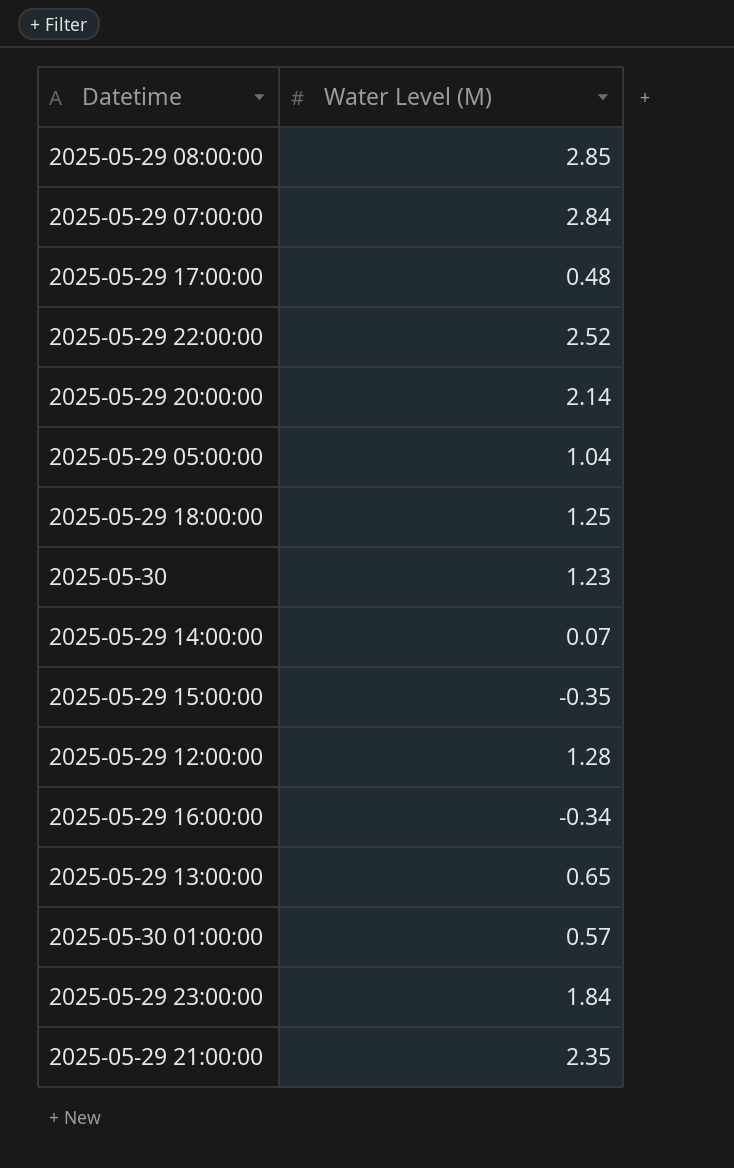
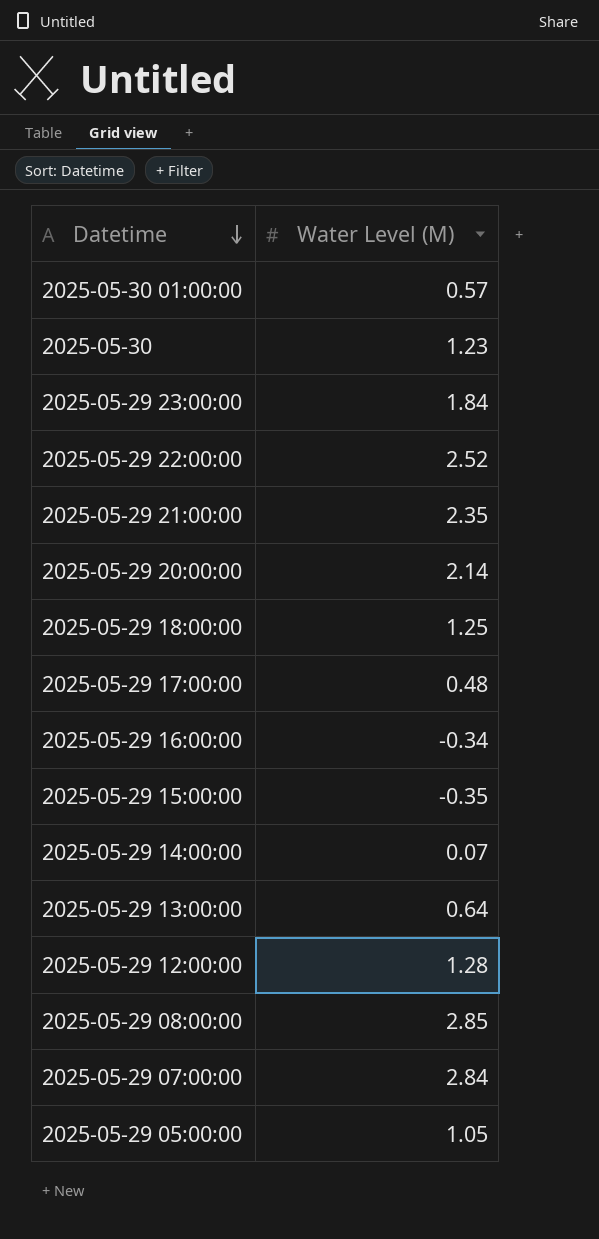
row order: none -> Datetime descending
2025-05-29 13:00:00 | Water Level (M): 0.65 -> 0.64
2025-05-29 05:00:00 | Water Level (M): 1.04 -> 1.05

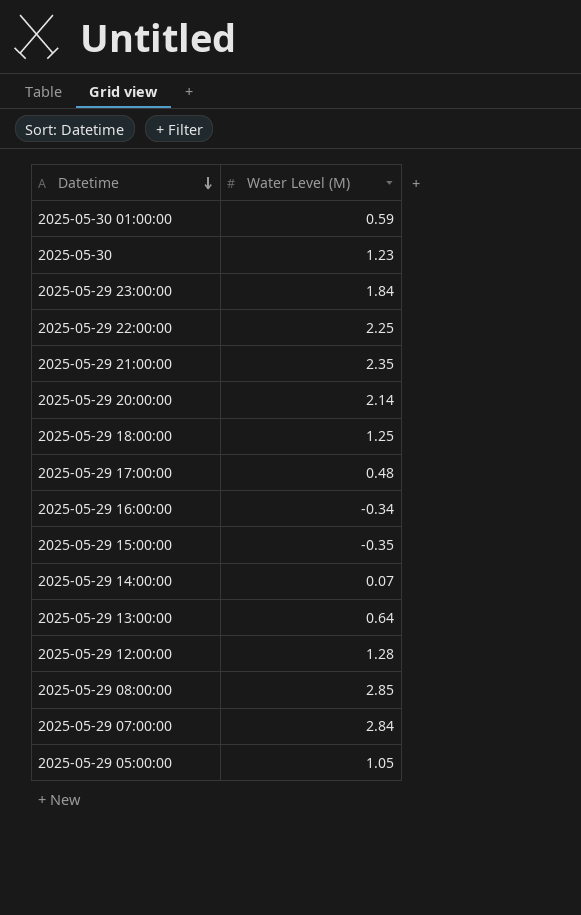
2025-05-30 01:00:00 | Water Level (M): 0.57 -> 0.59
2025-05-29 22:00:00 | Water Level (M): 2.52 -> 2.25

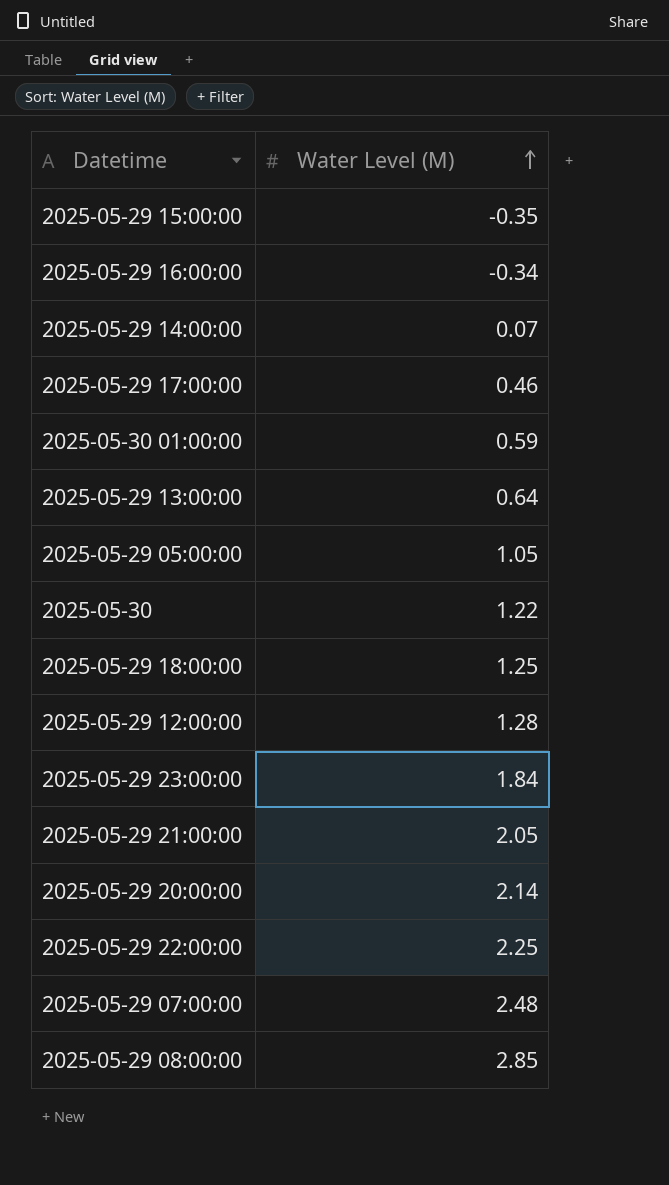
row order: Datetime descending -> Water Level (M) ascending
2025-05-29 17:00:00 | Water Level (M): 0.48 -> 0.46
2025-05-30 | Water Level (M): 1.23 -> 1.22
2025-05-29 21:00:00 | Water Level (M): 2.35 -> 2.05
2025-05-29 07:00:00 | Water Level (M): 2.84 -> 2.48

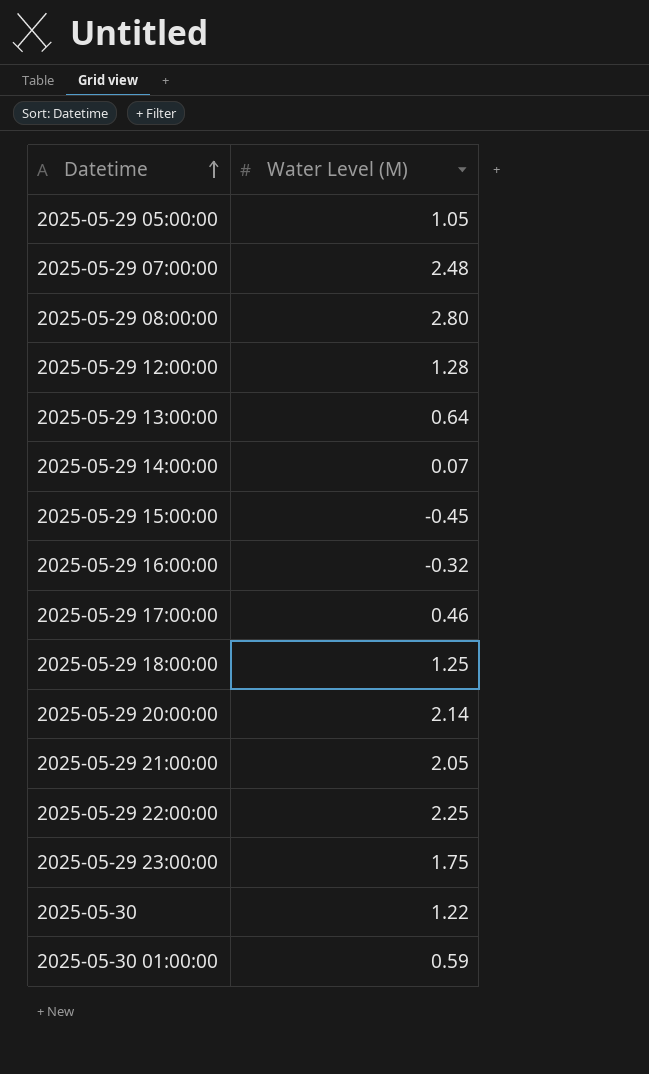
row order: Water Level (M) ascending -> Datetime ascending
2025-05-29 08:00:00 | Water Level (M): 2.85 -> 2.80
2025-05-29 15:00:00 | Water Level (M): -0.35 -> -0.45
2025-05-29 16:00:00 | Water Level (M): -0.34 -> -0.32
2025-05-29 23:00:00 | Water Level (M): 1.84 -> 1.75

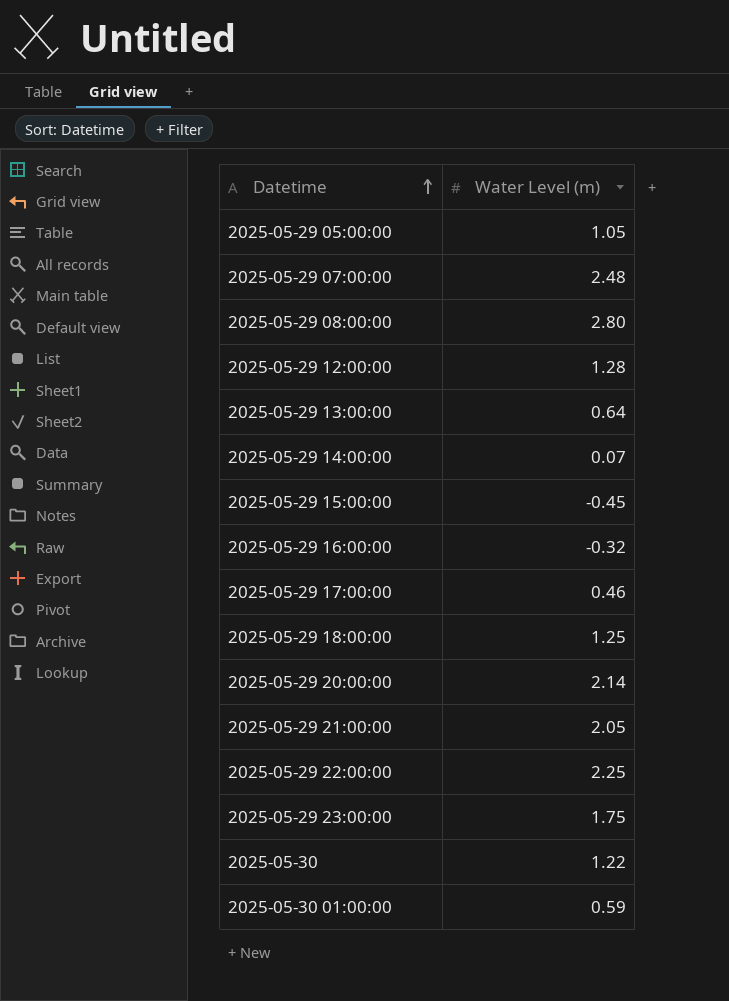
column name: Water Level (M) -> Water Level (m)

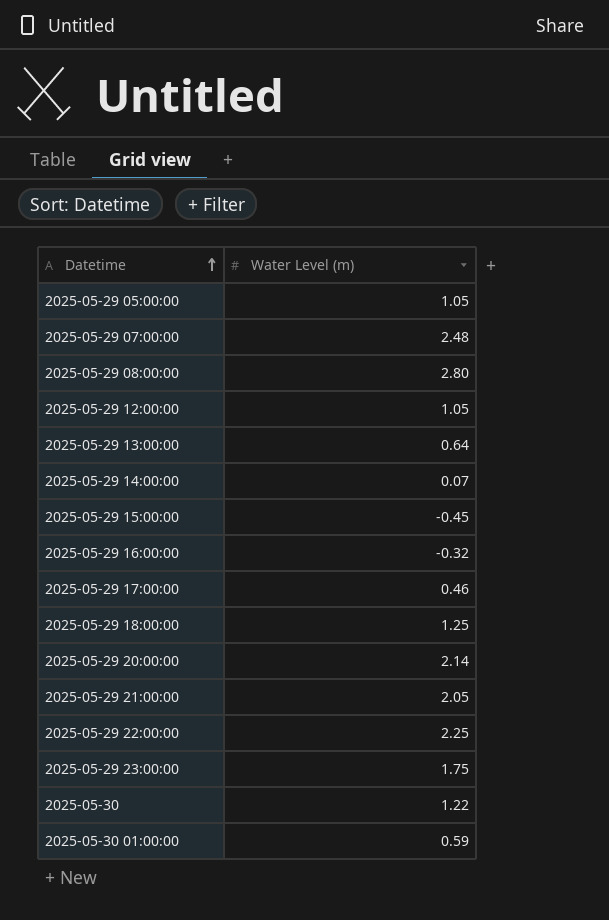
2025-05-29 12:00:00 | Water Level (m): 1.28 -> 1.05

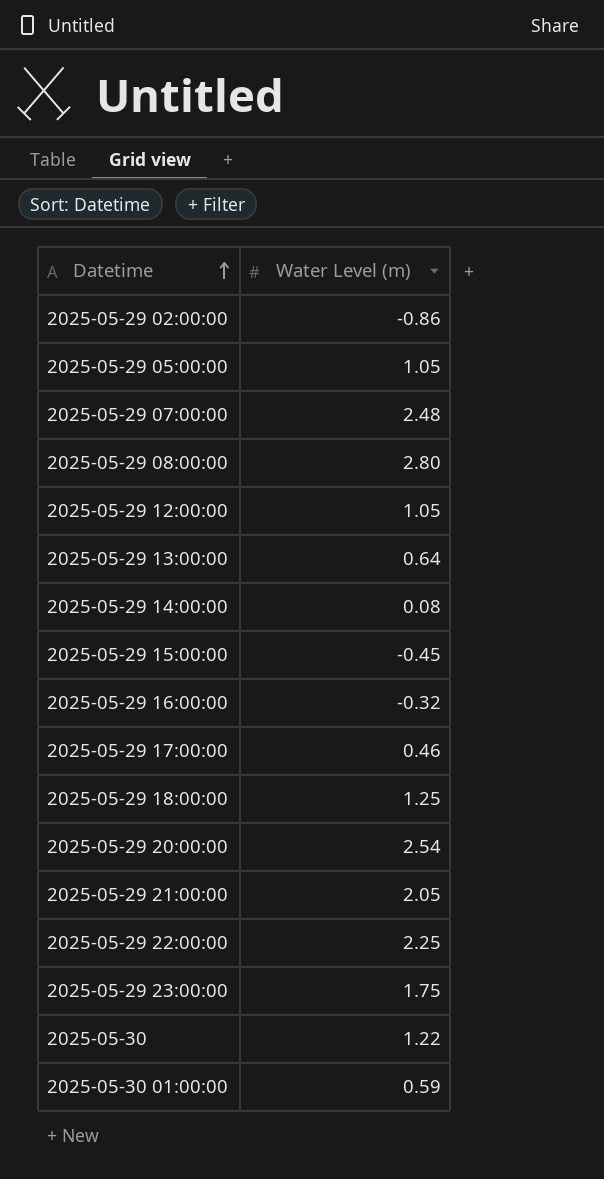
row 2025-05-29 02:00:00: none -> -0.86
2025-05-29 14:00:00 | Water Level (m): 0.07 -> 0.08
2025-05-29 20:00:00 | Water Level (m): 2.14 -> 2.54

